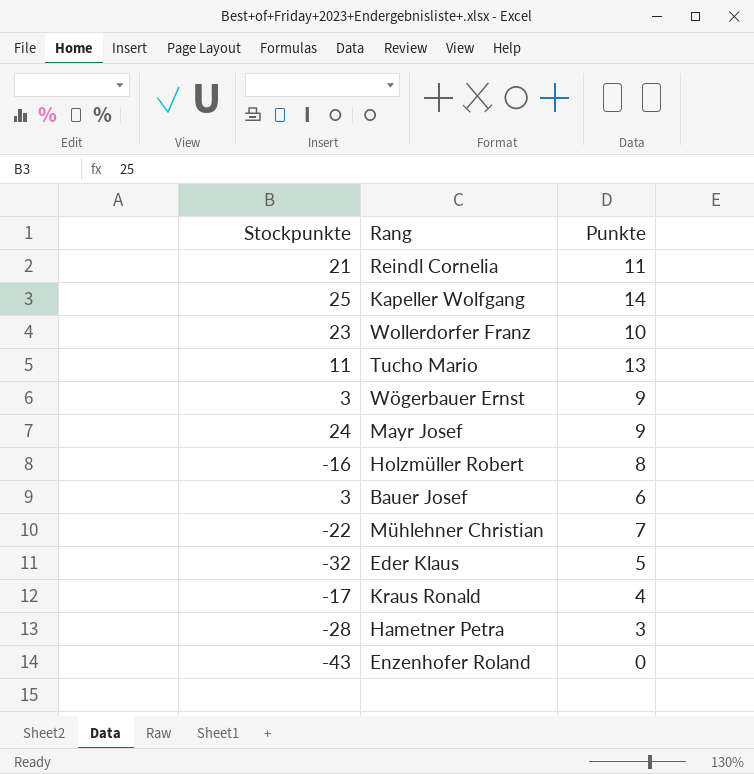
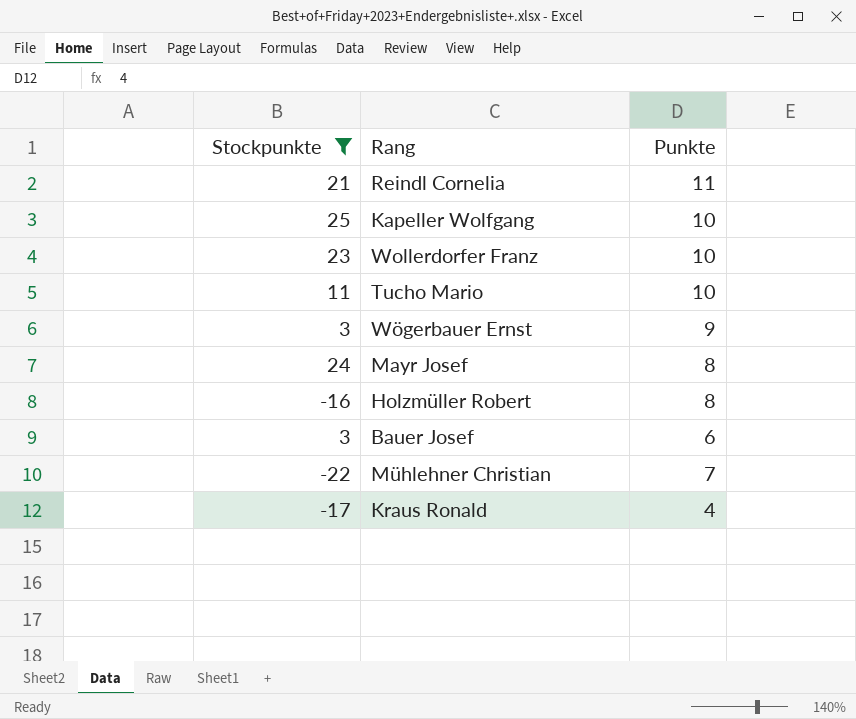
filter: none -> Stockpunkte >= -22
Kapeller Wolfgang | Punkte: 14 -> 10
Tucho Mario | Punkte: 13 -> 10
Mayr Josef | Punkte: 9 -> 8

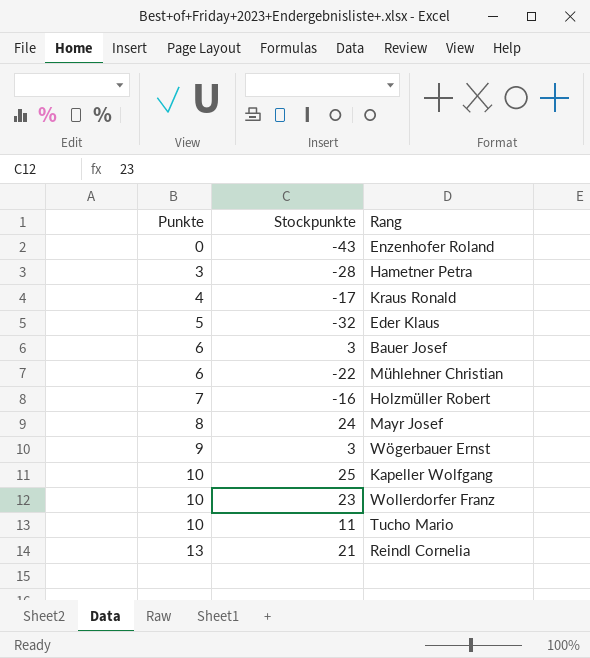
filter: Stockpunkte >= -22 -> none
row order: none -> Punkte ascending
column Punkte | position: 3 -> 1
Mühlehner Christian | Punkte: 7 -> 6
Holzmüller Robert | Punkte: 8 -> 7
Reindl Cornelia | Punkte: 11 -> 13

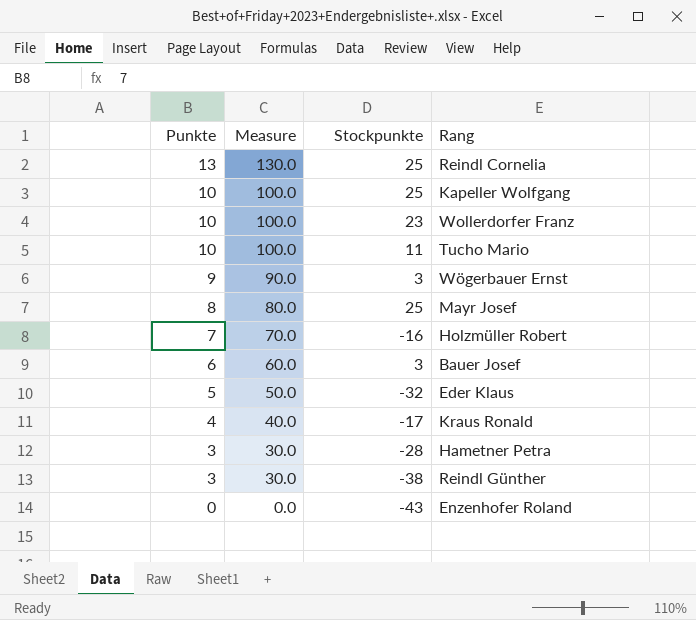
row order: Punkte ascending -> Punkte descending
column Measure | formula: none -> [Punkte] * 10
row Mühlehner Christian: 6 | -22 -> none
Reindl Cornelia | Stockpunkte: 21 -> 25
Mayr Josef | Stockpunkte: 24 -> 25
row Reindl Günther: none -> 3 | 30.0 | -38

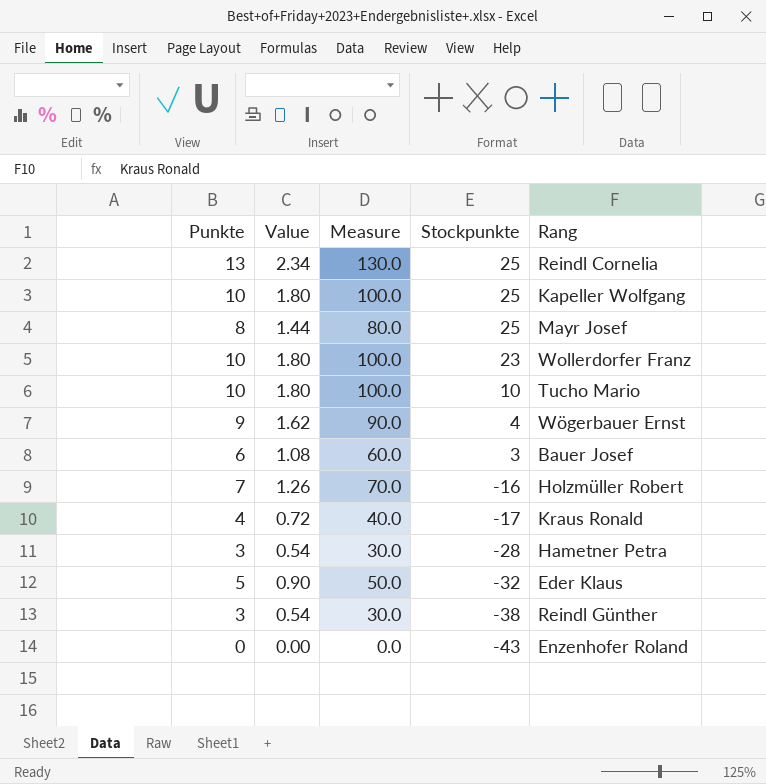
row order: Punkte descending -> Stockpunkte descending
column Value | formula: none -> [Punkte] * 0.18
Tucho Mario | Stockpunkte: 11 -> 10
Wögerbauer Ernst | Stockpunkte: 3 -> 4

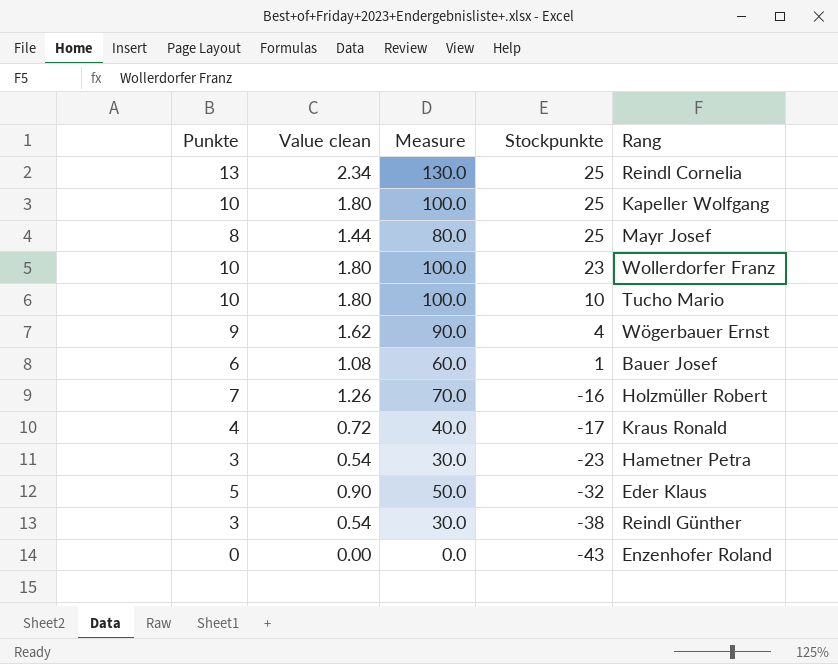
column name: Value -> Value clean
Bauer Josef | Stockpunkte: 3 -> 1
Hametner Petra | Stockpunkte: -28 -> -23

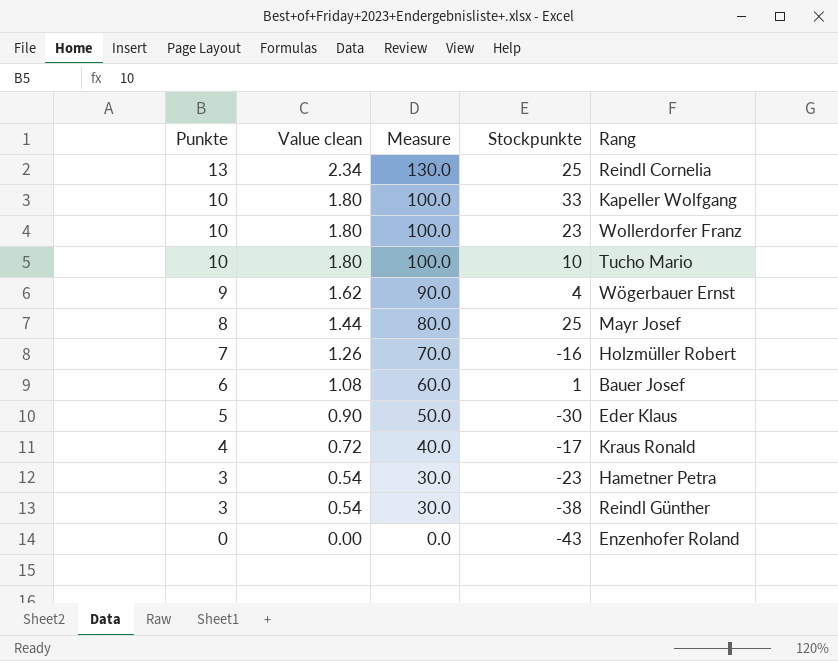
row order: Stockpunkte descending -> Punkte descending
Kapeller Wolfgang | Stockpunkte: 25 -> 33
Eder Klaus | Stockpunkte: -32 -> -30

